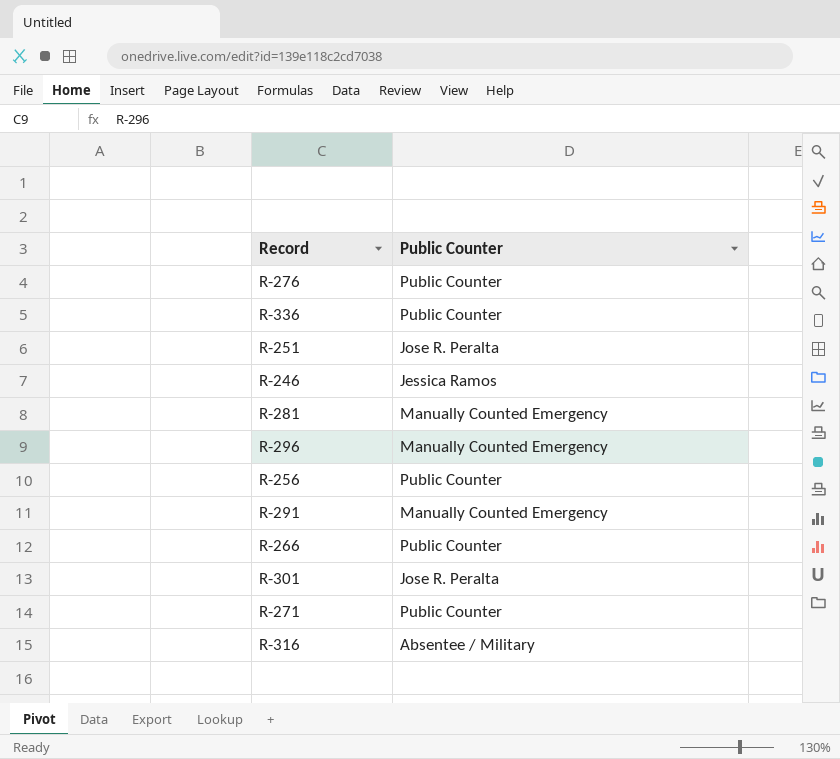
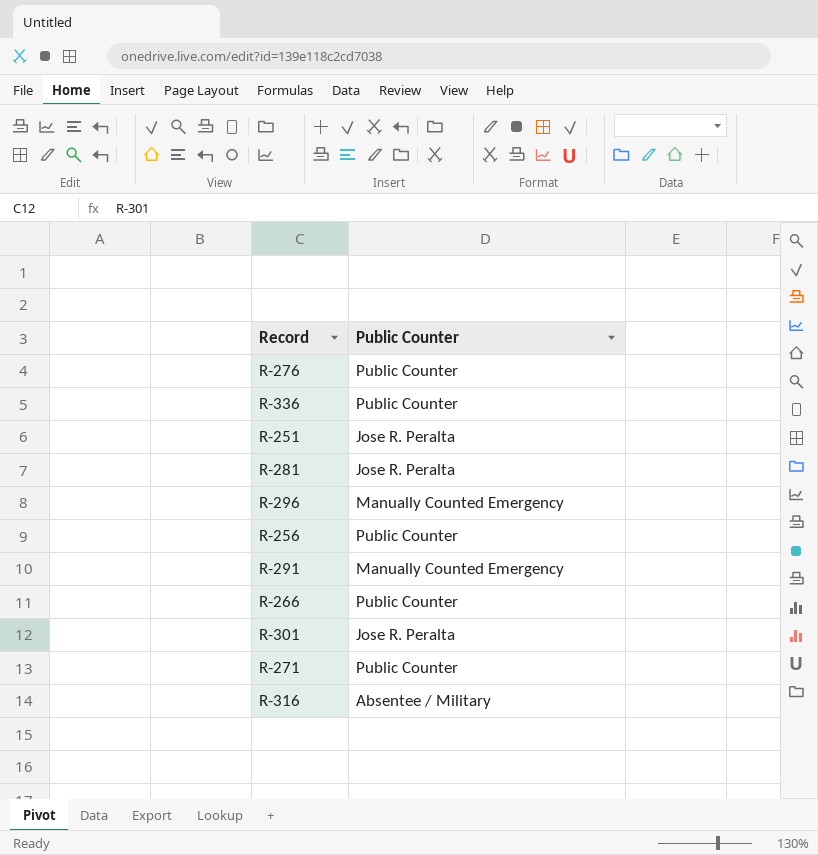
row R-246: Jessica Ramos -> none
R-281 | Public Counter: Manually Counted Emergency -> Jose R. Peralta

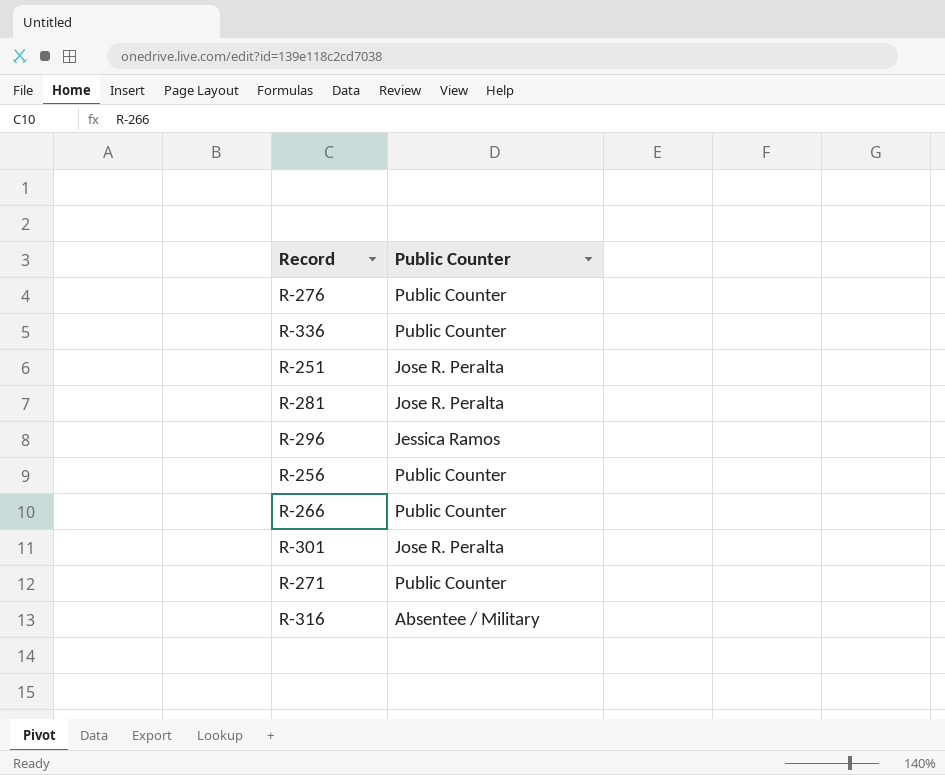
row R-291: Manually Counted Emergency -> none
R-296 | Public Counter: Manually Counted Emergency -> Jessica Ramos

